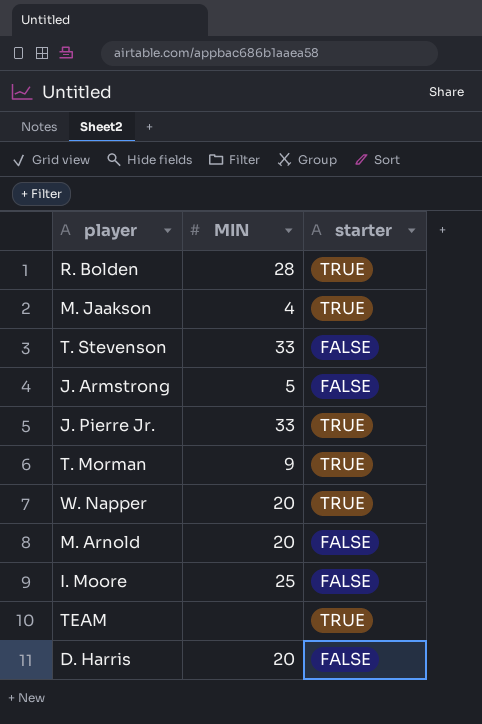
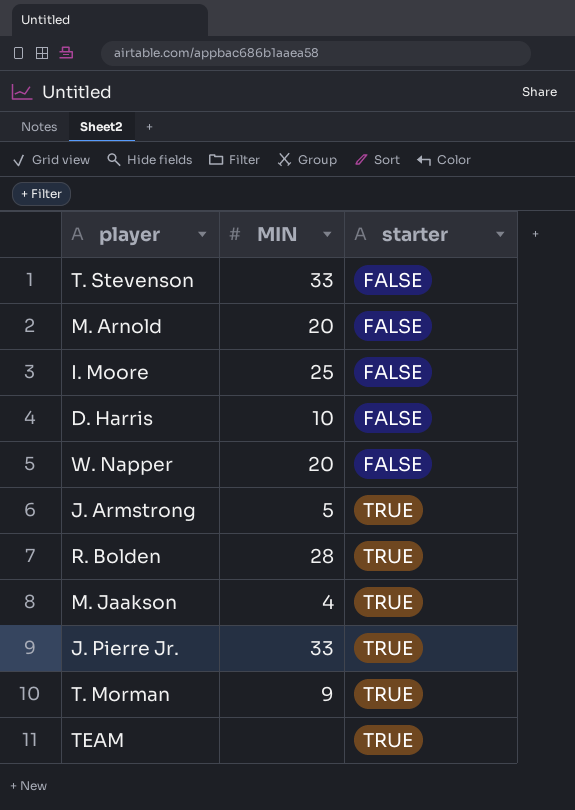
row order: none -> starter ascending
D. Harris | MIN: 20 -> 10
W. Napper | starter: TRUE -> FALSE
J. Armstrong | starter: FALSE -> TRUE

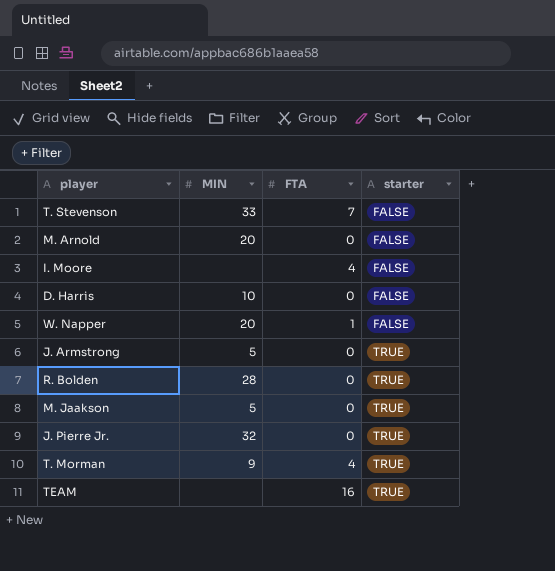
column FTA | position: none -> 3
I. Moore | MIN: 25 -> none
M. Jaakson | MIN: 4 -> 5
J. Pierre Jr. | MIN: 33 -> 32

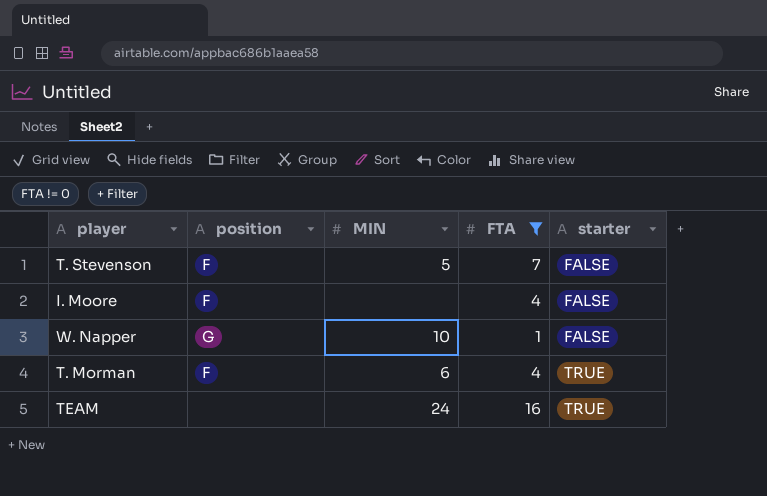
filter: none -> FTA != 0
column position | position: none -> 2
T. Stevenson | MIN: 33 -> 5
W. Napper | MIN: 20 -> 10
T. Morman | MIN: 9 -> 6
TEAM | MIN: none -> 24

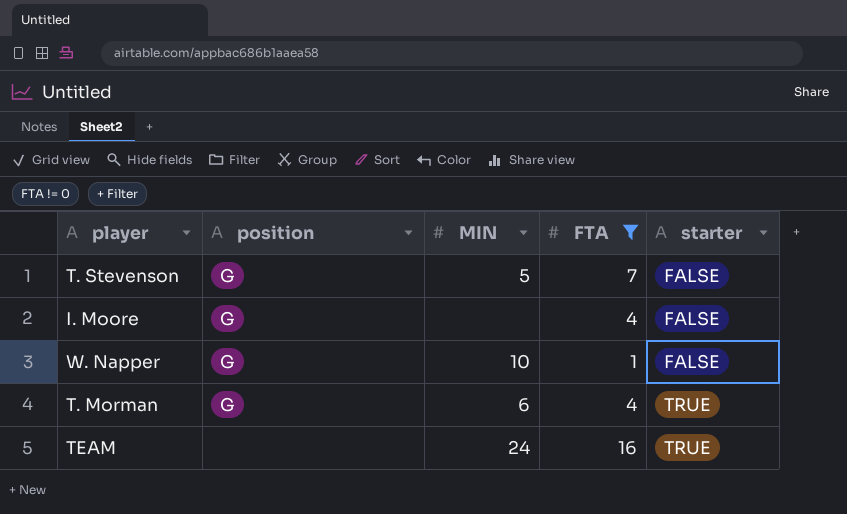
T. Stevenson | position: F -> G
I. Moore | position: F -> G
T. Morman | position: F -> G

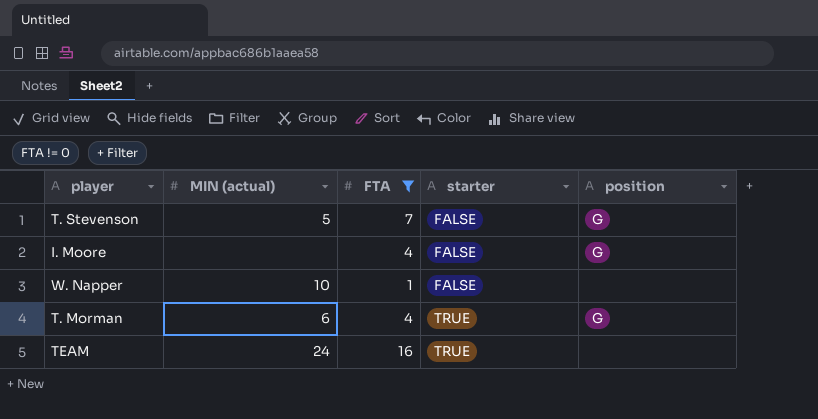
column name: MIN -> MIN (actual)
column position | position: 2 -> 5
W. Napper | position: G -> none

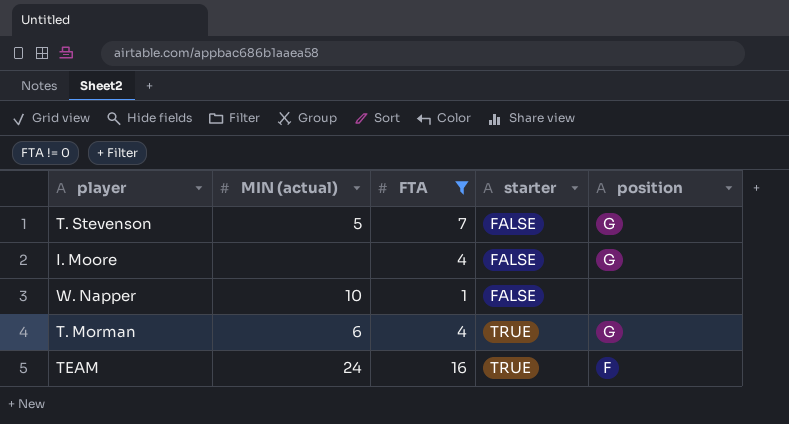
TEAM | position: none -> F

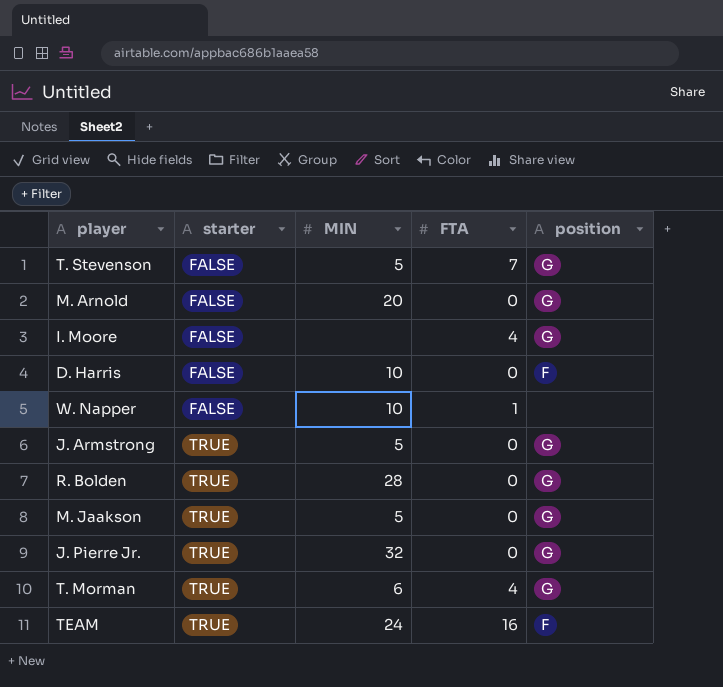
filter: FTA != 0 -> none
column starter | position: 4 -> 2
column name: MIN (actual) -> MIN

